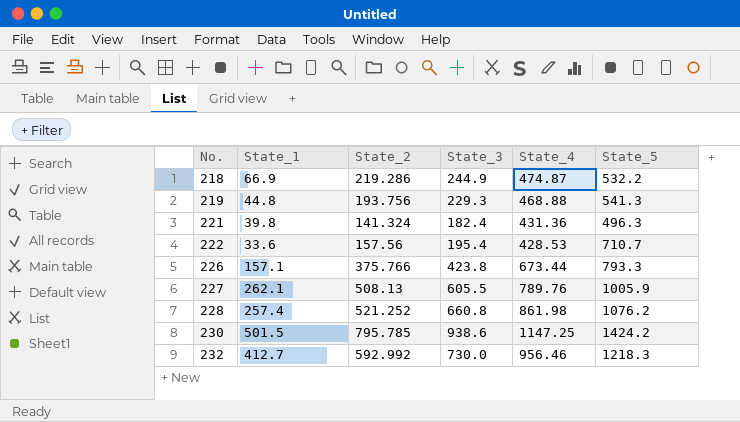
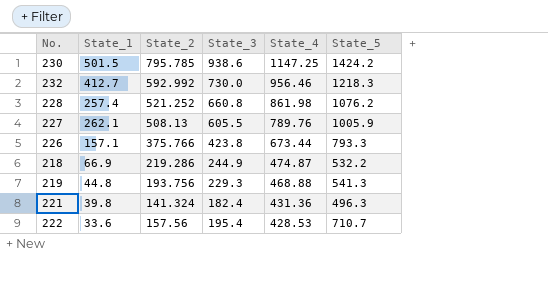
row order: No. ascending -> State_4 descending

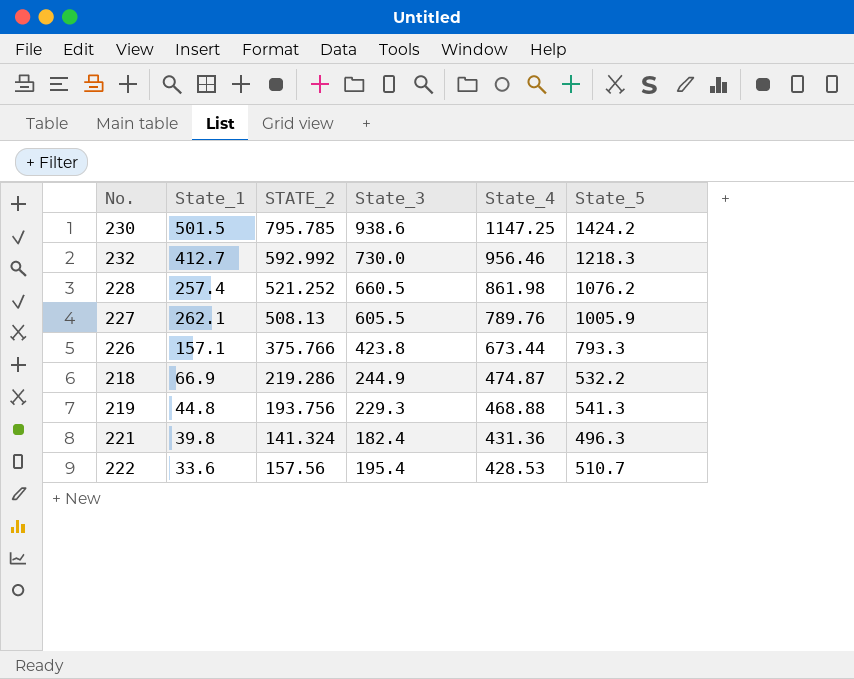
column name: State_2 -> STATE_2
228 | State_3: 660.8 -> 660.5
222 | State_5: 710.7 -> 510.7

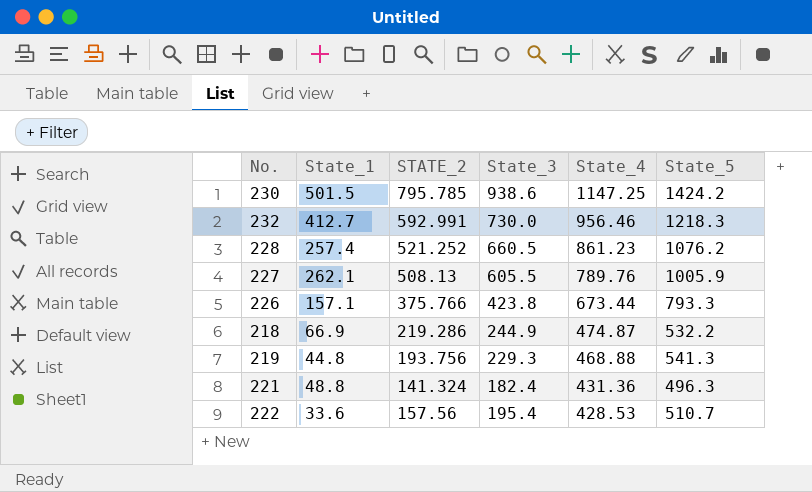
232 | STATE_2: 592.992 -> 592.991
228 | State_4: 861.98 -> 861.23
221 | State_1: 39.8 -> 48.8

